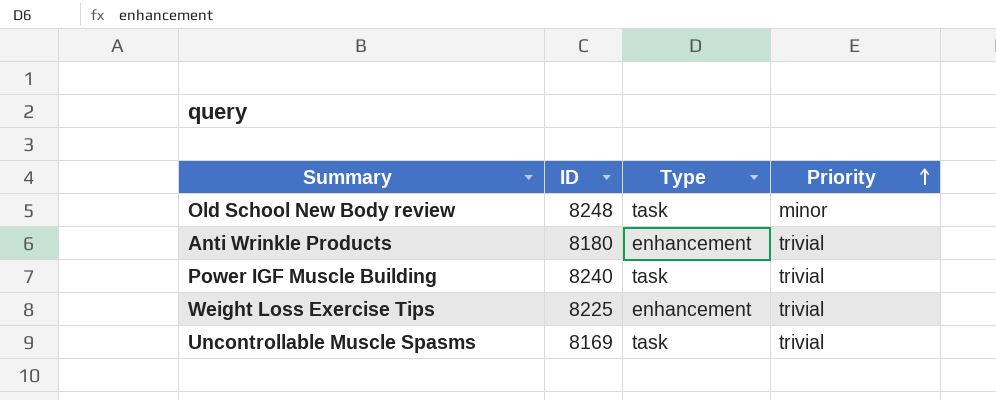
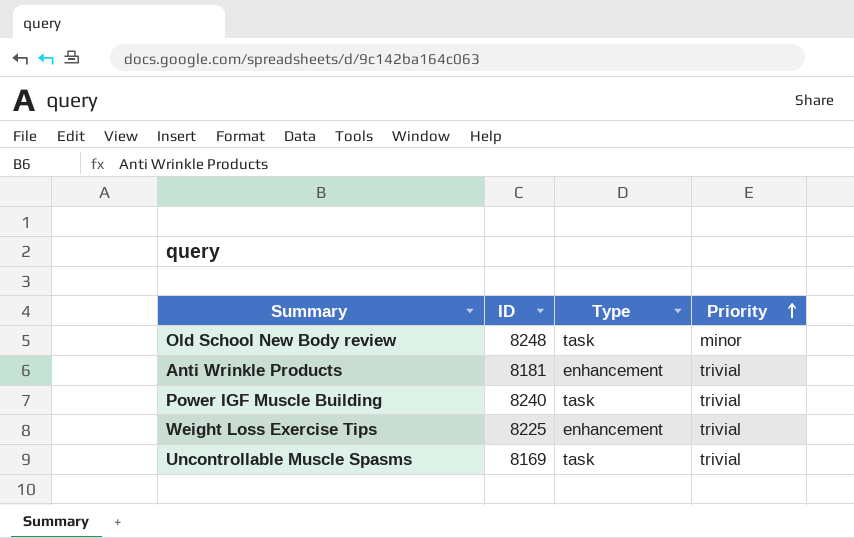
Anti Wrinkle Products | ID: 8180 -> 8181

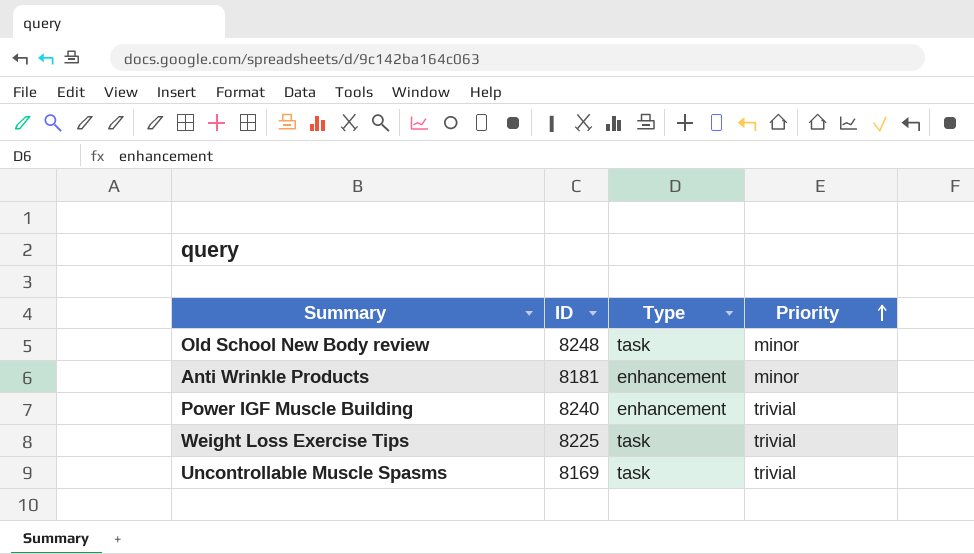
Anti Wrinkle Products | Priority: trivial -> minor
Power IGF Muscle Building | Type: task -> enhancement
Weight Loss Exercise Tips | Type: enhancement -> task

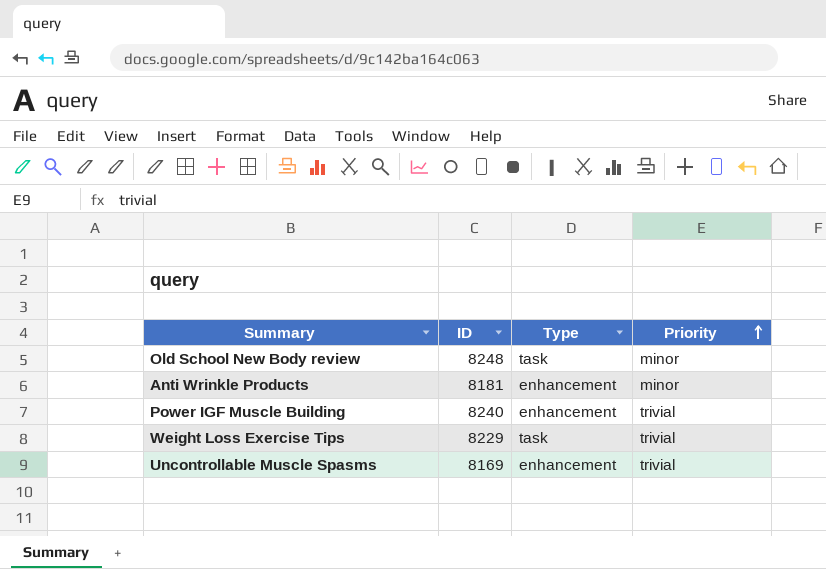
Weight Loss Exercise Tips | ID: 8225 -> 8229
Uncontrollable Muscle Spasms | Type: task -> enhancement

